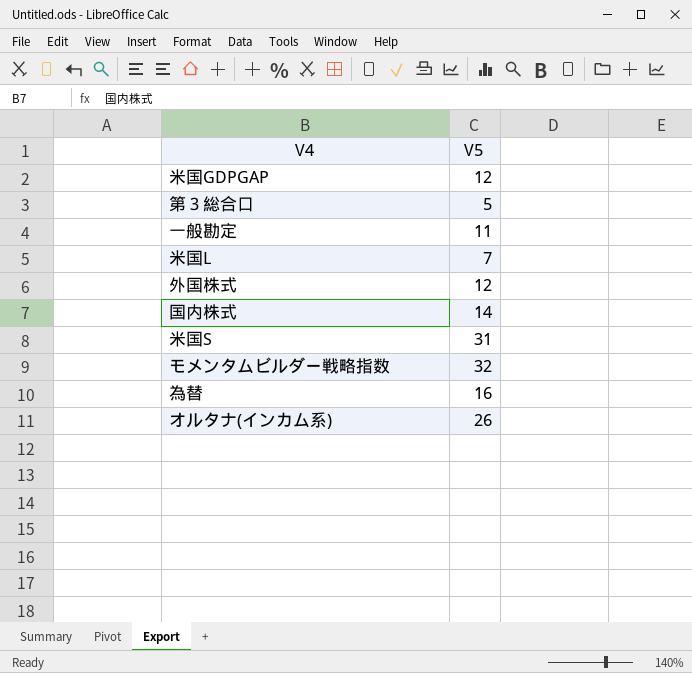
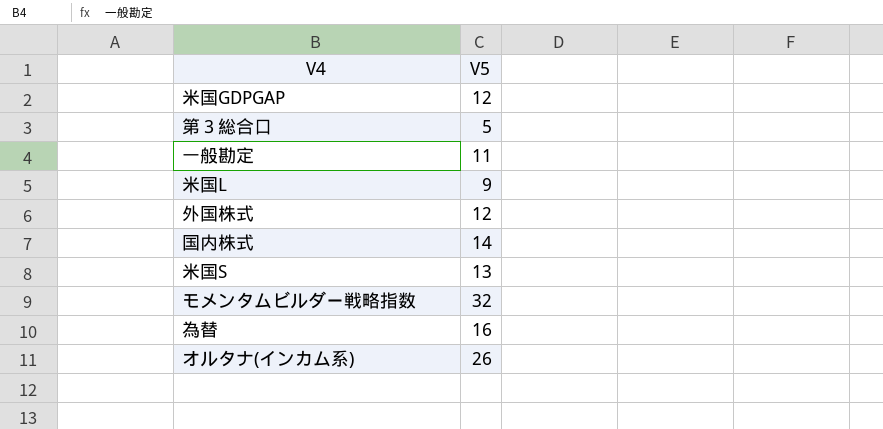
米国L | V5: 7 -> 9
米国S | V5: 31 -> 13

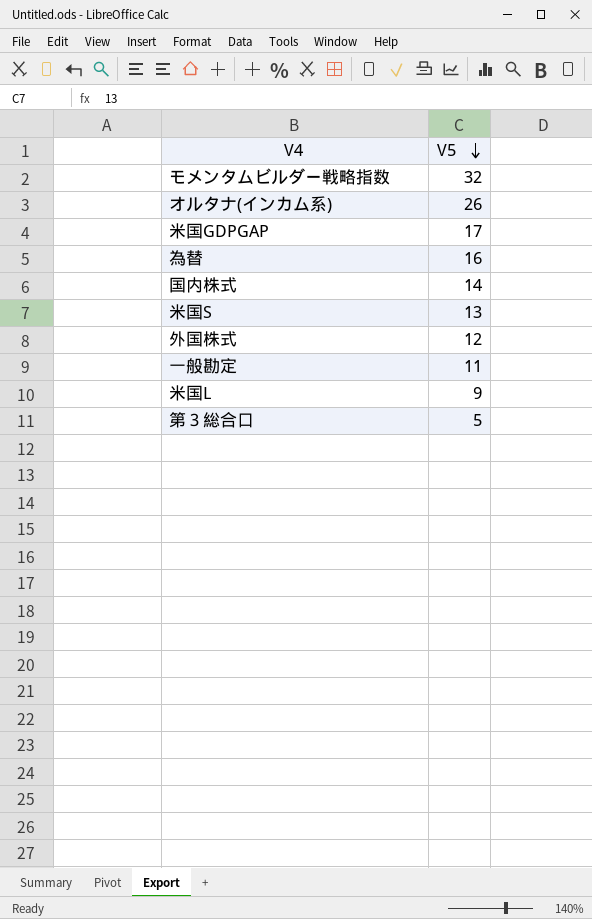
row order: none -> V5 descending
米国GDPGAP | V5: 12 -> 17

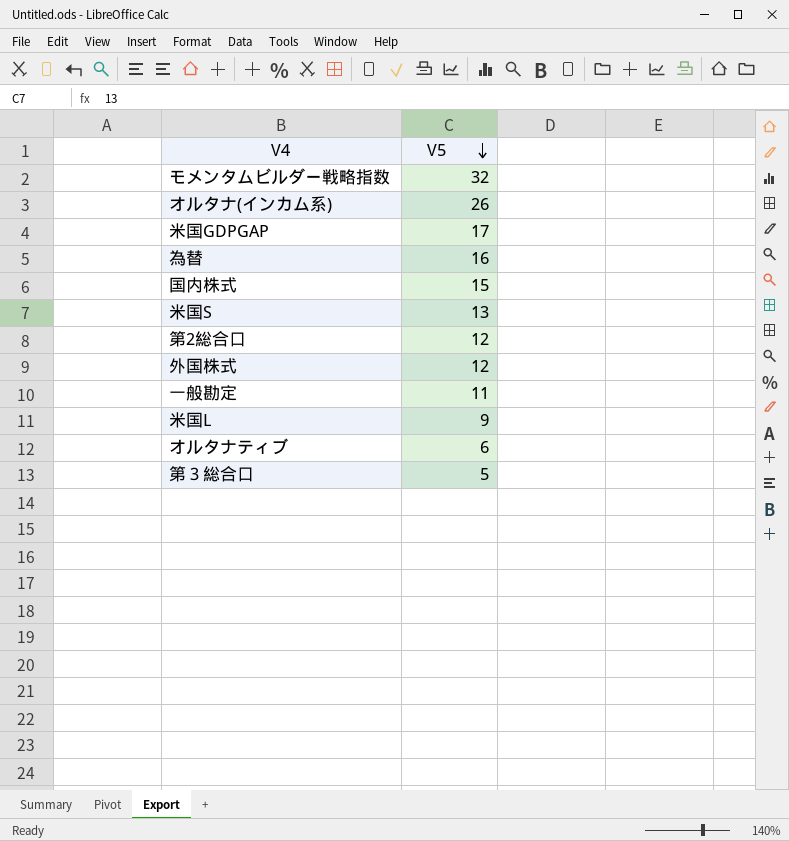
国内株式 | V5: 14 -> 15
row 第2総合口: none -> 12
row オルタナティブ: none -> 6

